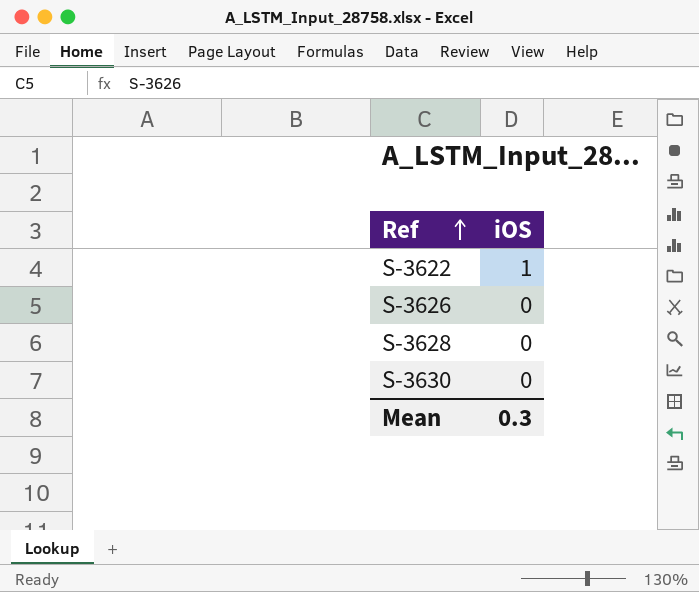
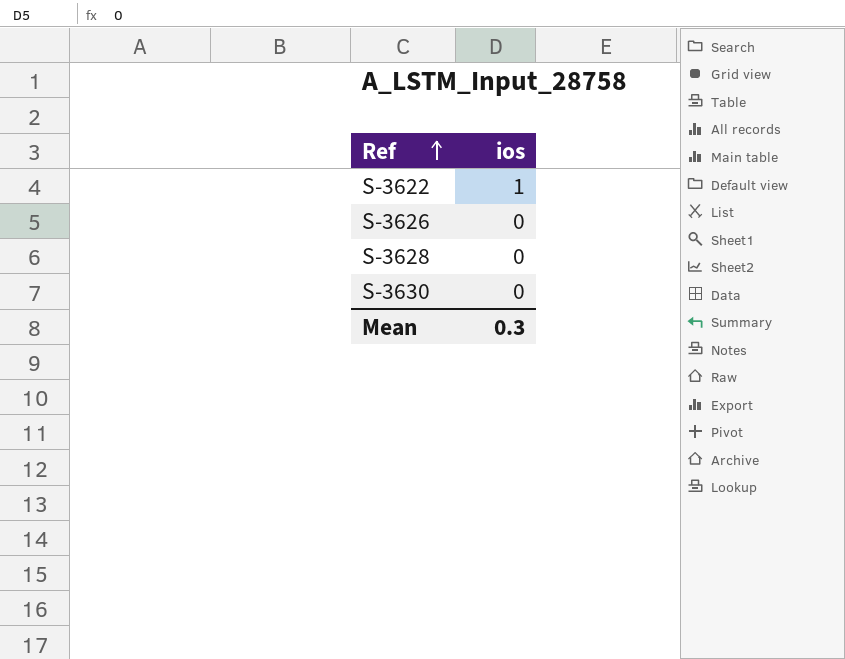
column name: iOS -> ios

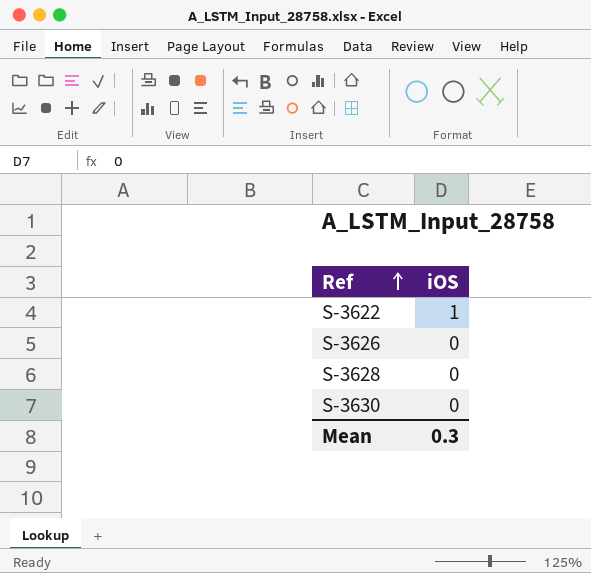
column name: ios -> iOS

